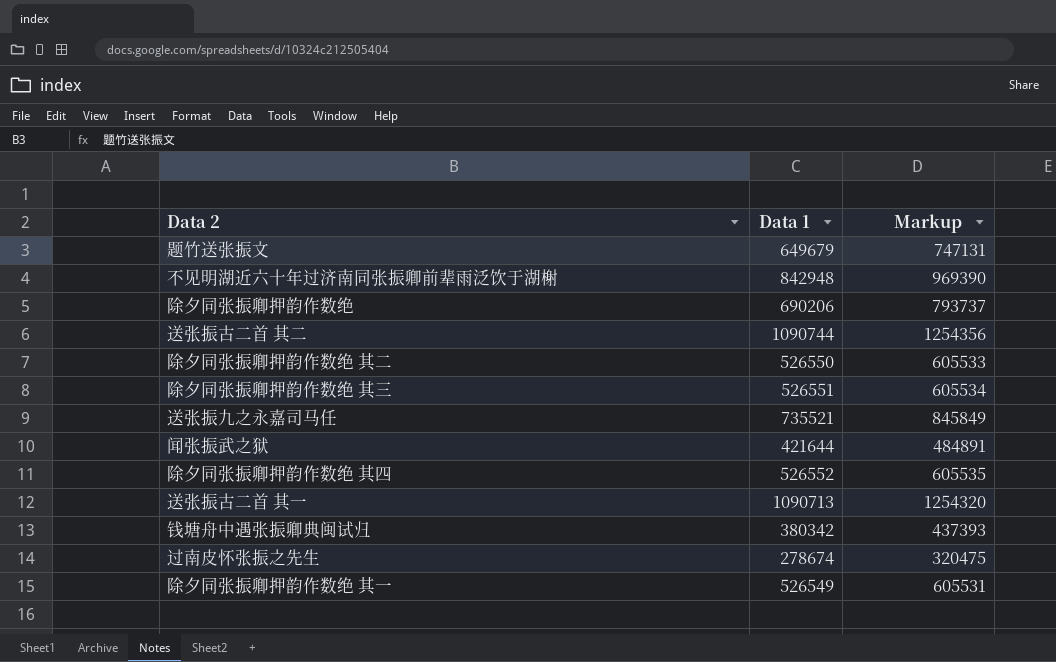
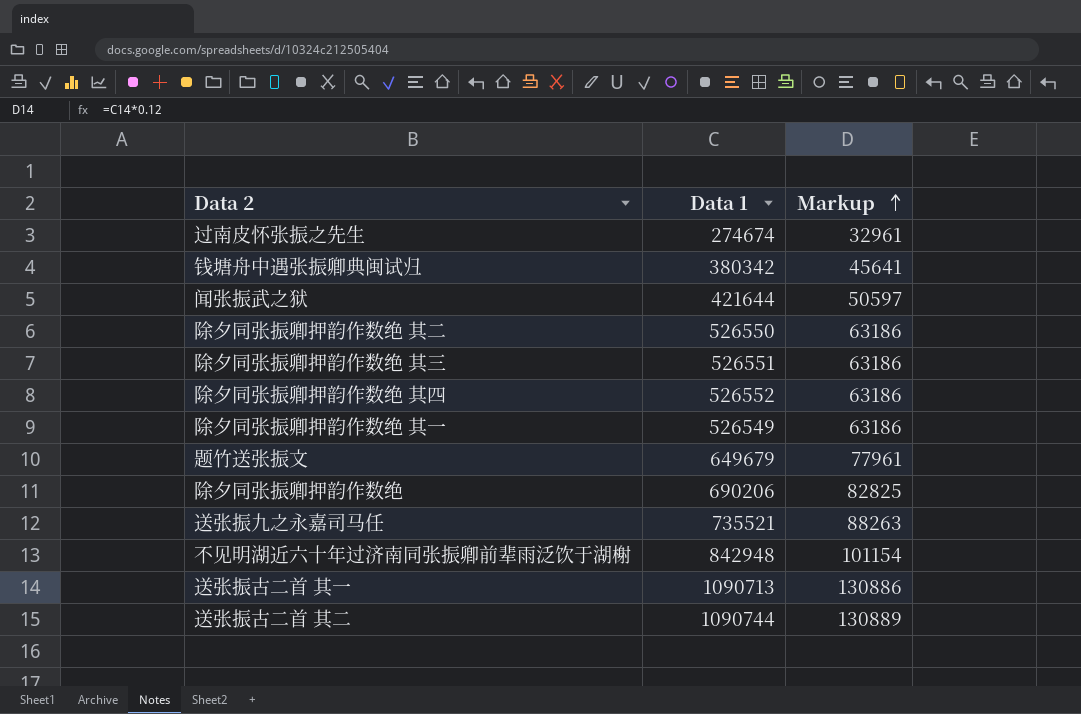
row order: none -> Markup ascending
column Markup | formula: [Data 1] * 1.15 -> [Data 1] * 0.12
过南皮怀张振之先生 | Data 1: 278674 -> 274674

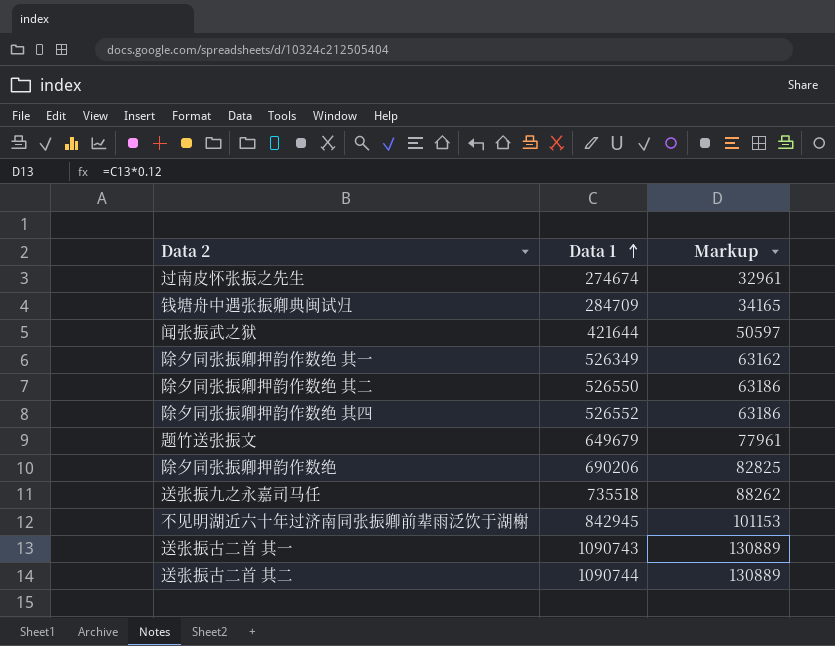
row order: Markup ascending -> Data 1 ascending
row 除夕同张振卿押韵作数绝 其三: 526551 | 63186 -> none
钱塘舟中遇张振卿典闽试归 | Data 1: 380342 -> 284709
钱塘舟中遇张振卿典闽试归 | Markup: 45641 -> 34165
除夕同张振卿押韵作数绝 其一 | Data 1: 526549 -> 526349
除夕同张振卿押韵作数绝 其一 | Markup: 63186 -> 63162
送张振九之永嘉司马任 | Data 1: 735521 -> 735518
送张振九之永嘉司马任 | Markup: 88263 -> 88262
不见明湖近六十年过济南同张振卿前辈雨泛饮于湖榭 | Data 1: 842948 -> 842945
不见明湖近六十年过济南同张振卿前辈雨泛饮于湖榭 | Markup: 101154 -> 101153
送张振古二首 其一 | Data 1: 1090713 -> 1090743
送张振古二首 其一 | Markup: 130886 -> 130889

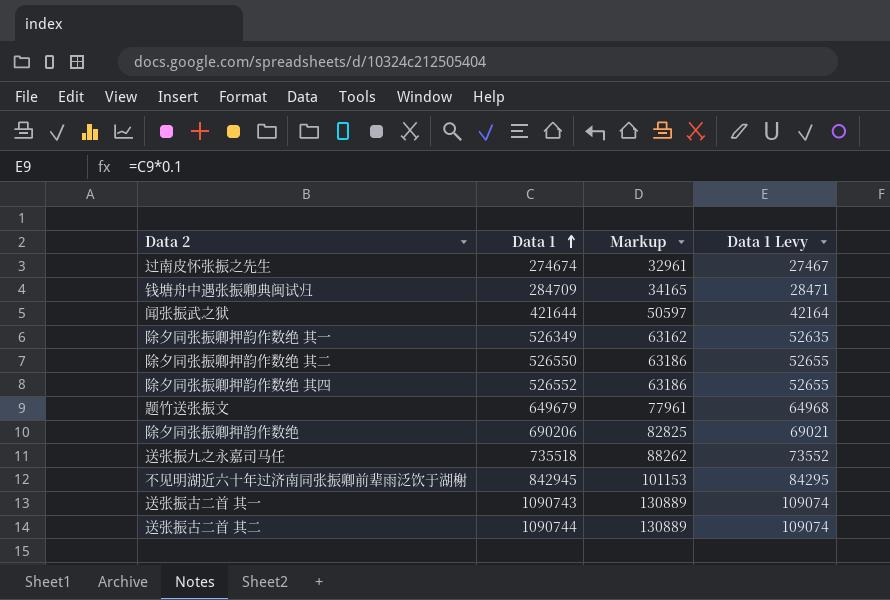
column Data 1 Levy | formula: none -> [Data 1] * 0.1

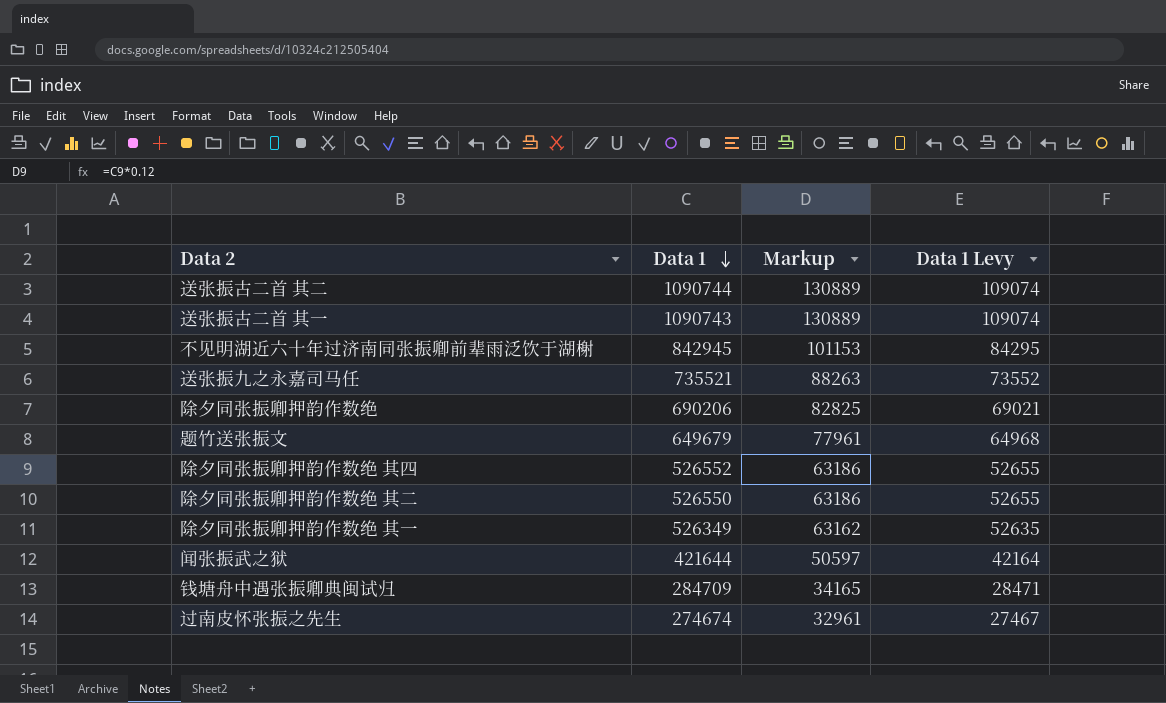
row order: Data 1 ascending -> Data 1 descending
送张振九之永嘉司马任 | Data 1: 735518 -> 735521
送张振九之永嘉司马任 | Markup: 88262 -> 88263

